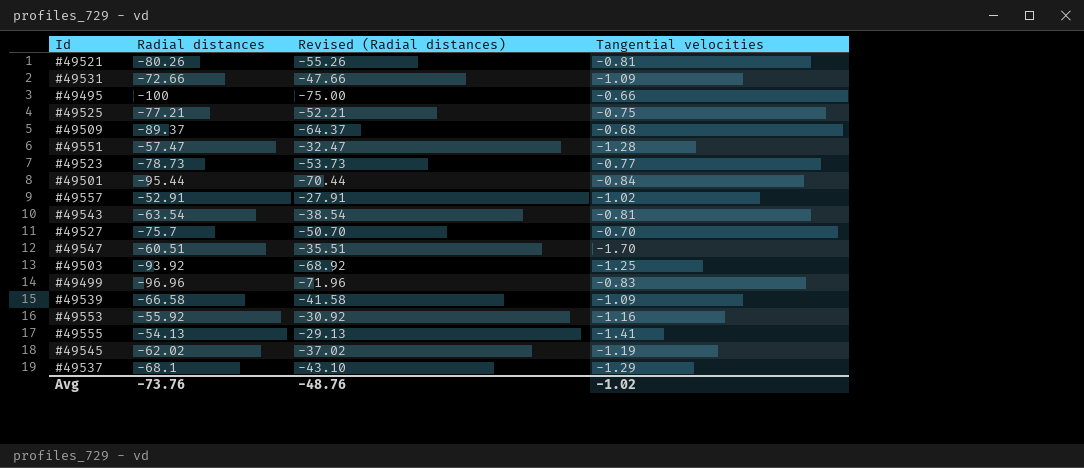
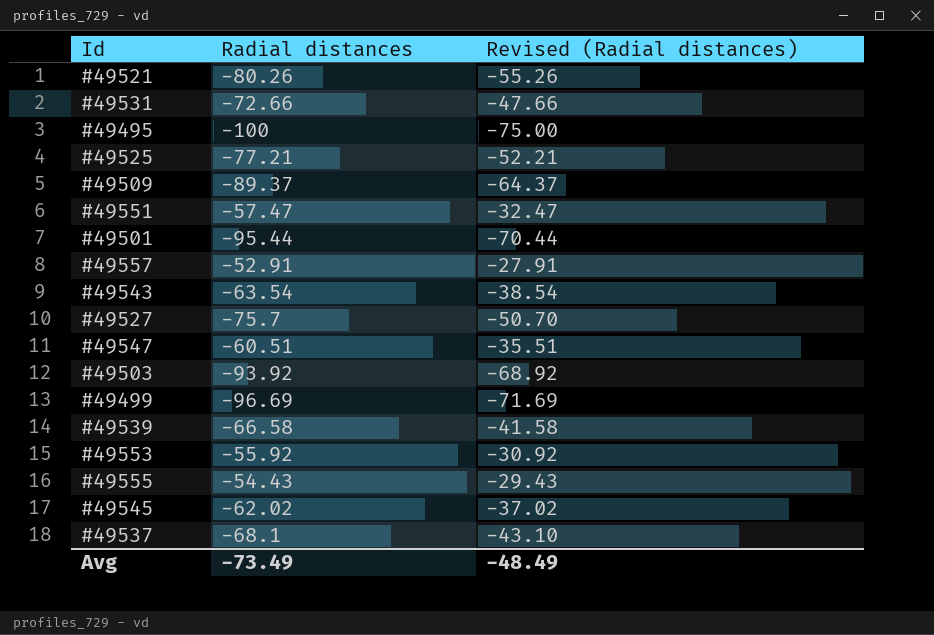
column Tangential velocities | position: 4 -> none
row #49523: -78.73 | -53.73 | -0.77 -> none
#49499 | Radial distances: -96.96 -> -96.69
#49499 | Revised (Radial distances): -71.96 -> -71.69
#49555 | Radial distances: -54.13 -> -54.43
#49555 | Revised (Radial distances): -29.13 -> -29.43
Avg | Radial distances: -73.76 -> -73.49
Avg | Revised (Radial distances): -48.76 -> -48.49

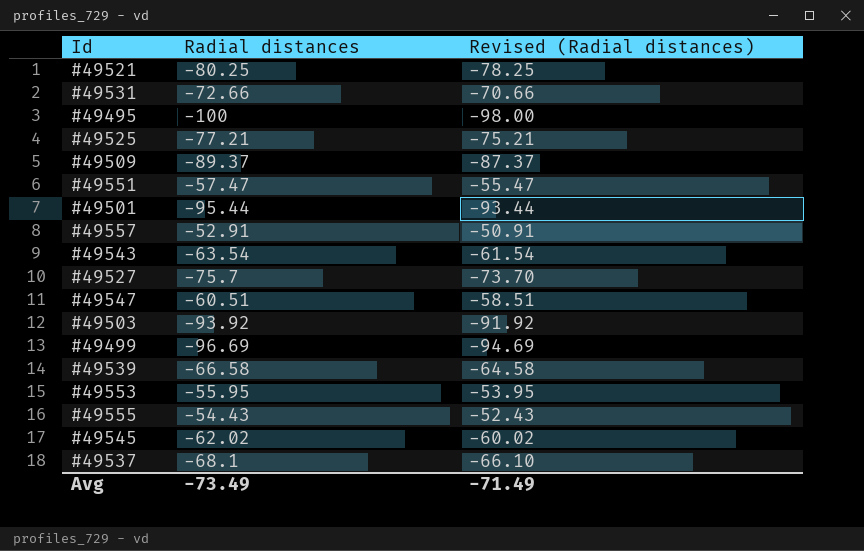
column Revised (Radial distances) | formula: [Radial distances] + 25 -> [Radial distances] + 2
#49521 | Radial distances: -80.26 -> -80.25
#49553 | Radial distances: -55.92 -> -55.95
Avg | Revised (Radial distances): -48.49 -> -71.49

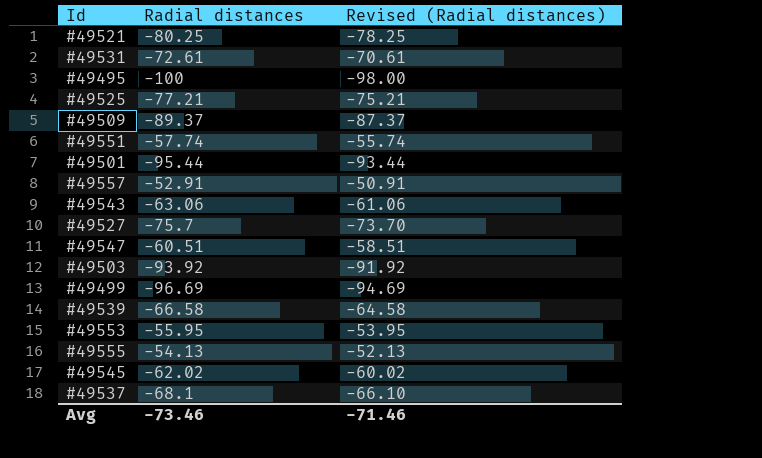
#49531 | Radial distances: -72.66 -> -72.61
#49531 | Revised (Radial distances): -70.66 -> -70.61
#49551 | Radial distances: -57.47 -> -57.74
#49551 | Revised (Radial distances): -55.47 -> -55.74
#49543 | Radial distances: -63.54 -> -63.06
#49543 | Revised (Radial distances): -61.54 -> -61.06
#49555 | Radial distances: -54.43 -> -54.13
#49555 | Revised (Radial distances): -52.43 -> -52.13
Avg | Radial distances: -73.49 -> -73.46
Avg | Revised (Radial distances): -71.49 -> -71.46

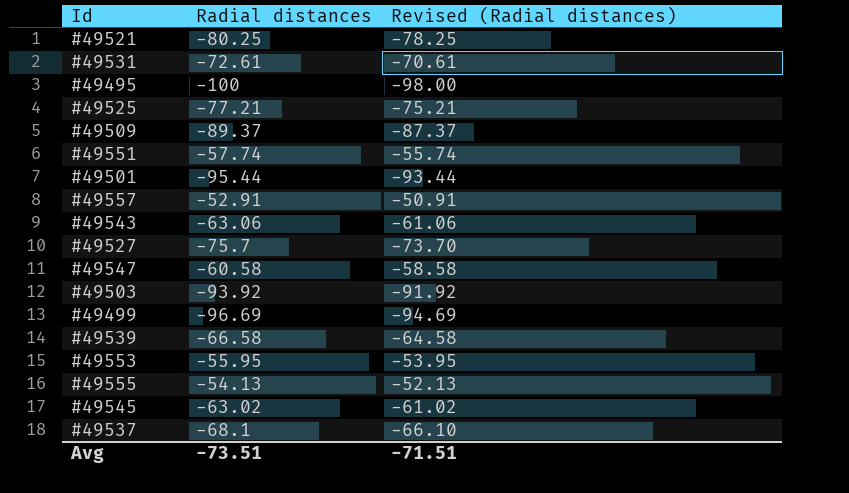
#49547 | Radial distances: -60.51 -> -60.58
#49547 | Revised (Radial distances): -58.51 -> -58.58
#49545 | Radial distances: -62.02 -> -63.02
#49545 | Revised (Radial distances): -60.02 -> -61.02
Avg | Radial distances: -73.46 -> -73.51
Avg | Revised (Radial distances): -71.46 -> -71.51

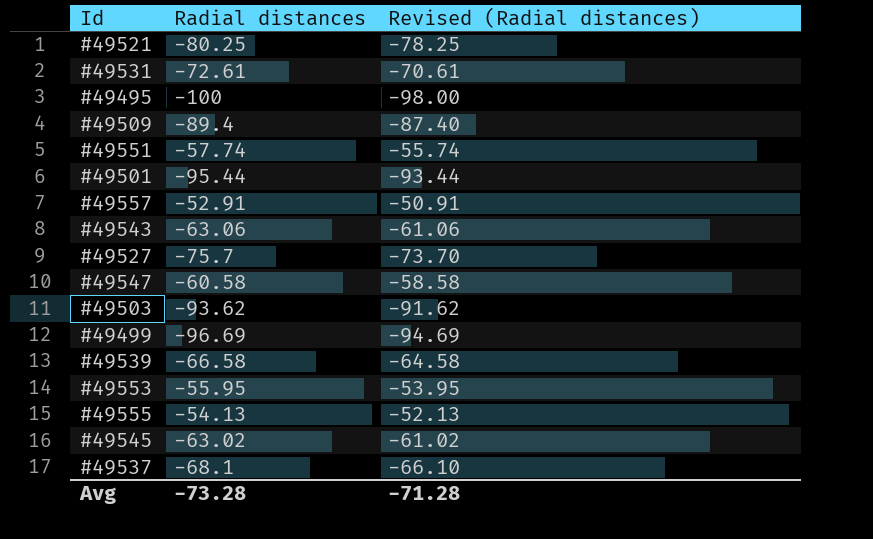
row #49525: -77.21 | -75.21 -> none
#49509 | Radial distances: -89.37 -> -89.4
#49509 | Revised (Radial distances): -87.37 -> -87.40
#49503 | Radial distances: -93.92 -> -93.62
#49503 | Revised (Radial distances): -91.92 -> -91.62
Avg | Radial distances: -73.51 -> -73.28
Avg | Revised (Radial distances): -71.51 -> -71.28

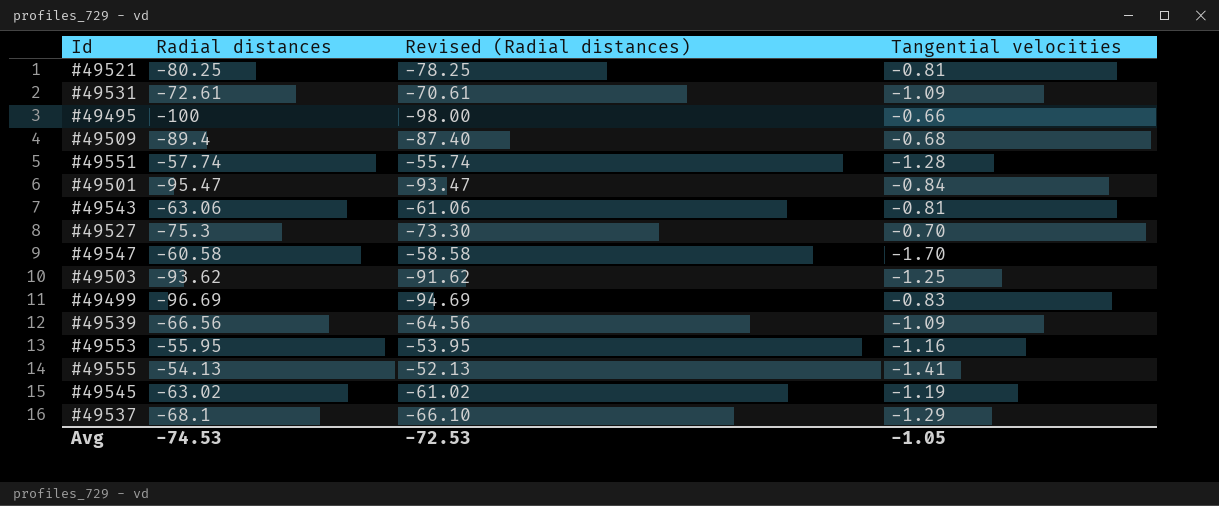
column Tangential velocities | position: none -> 4
row #49557: -52.91 | -50.91 -> none
#49501 | Radial distances: -95.44 -> -95.47
#49501 | Revised (Radial distances): -93.44 -> -93.47
#49527 | Radial distances: -75.7 -> -75.3
#49527 | Revised (Radial distances): -73.70 -> -73.30
#49539 | Radial distances: -66.58 -> -66.56
#49539 | Revised (Radial distances): -64.58 -> -64.56
Avg | Radial distances: -73.28 -> -74.53
Avg | Revised (Radial distances): -71.28 -> -72.53

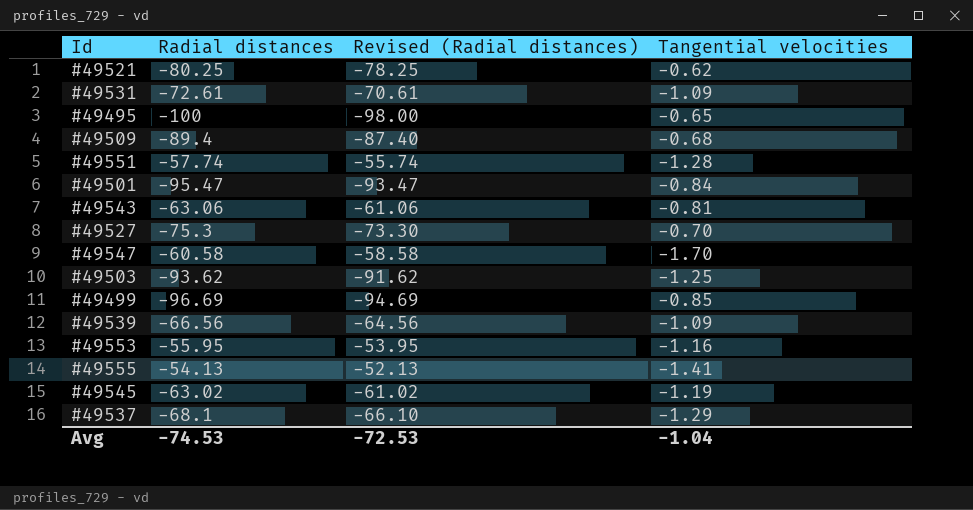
#49521 | Tangential velocities: -0.81 -> -0.62
#49495 | Tangential velocities: -0.66 -> -0.65
#49499 | Tangential velocities: -0.83 -> -0.85
Avg | Tangential velocities: -1.05 -> -1.04

